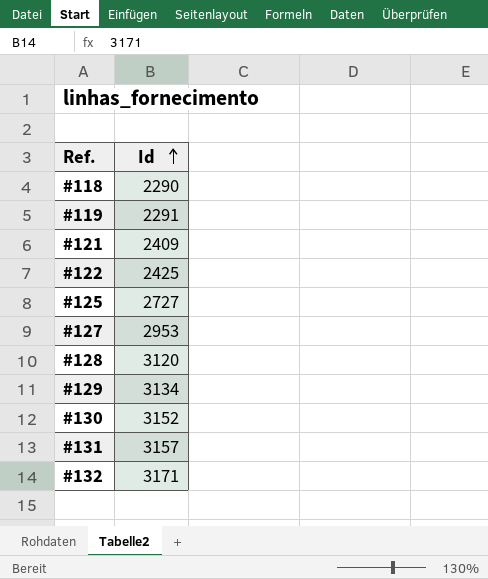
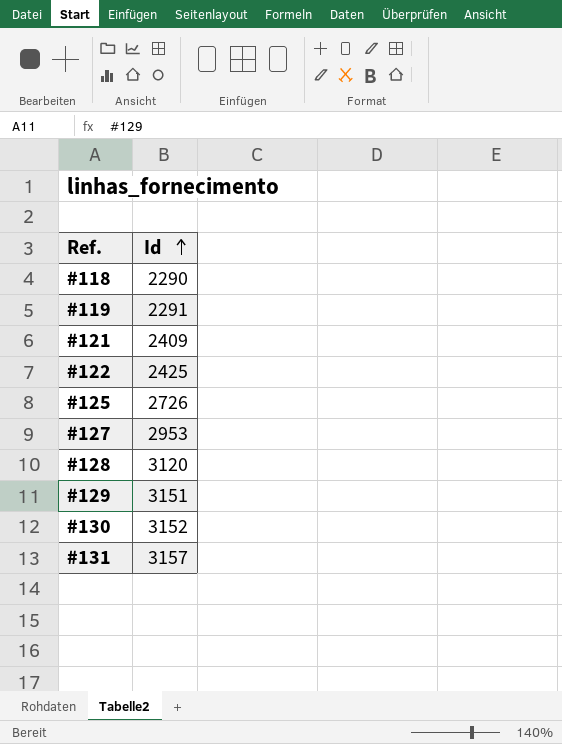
row #132: 3171 -> none
#125 | Id: 2727 -> 2726
#129 | Id: 3134 -> 3151

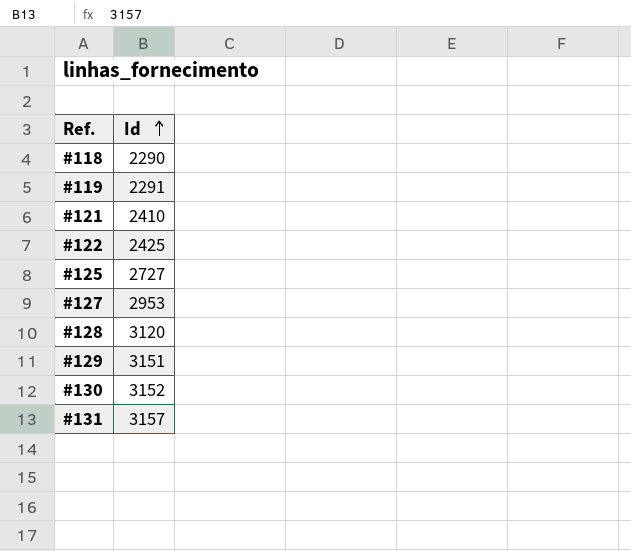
#121 | Id: 2409 -> 2410
#125 | Id: 2726 -> 2727

